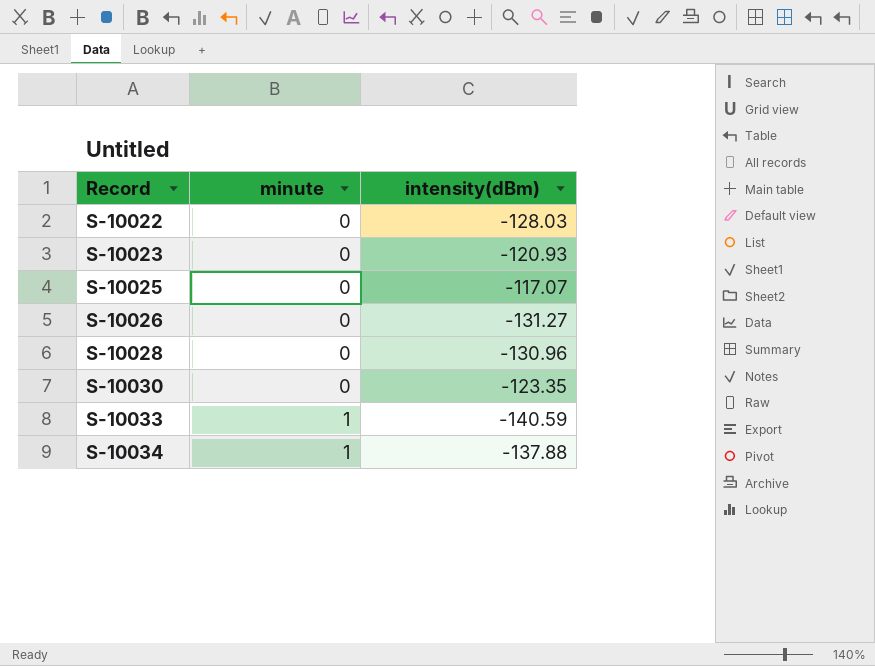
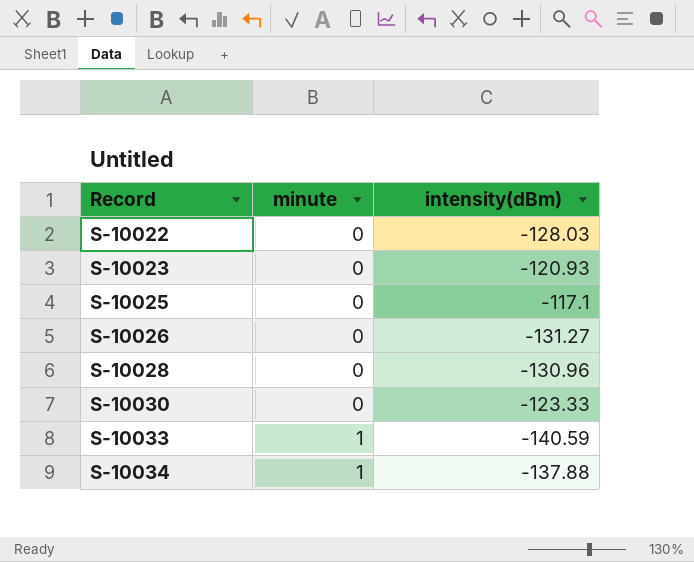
S-10025 | intensity(dBm): -117.07 -> -117.1
S-10030 | intensity(dBm): -123.35 -> -123.33

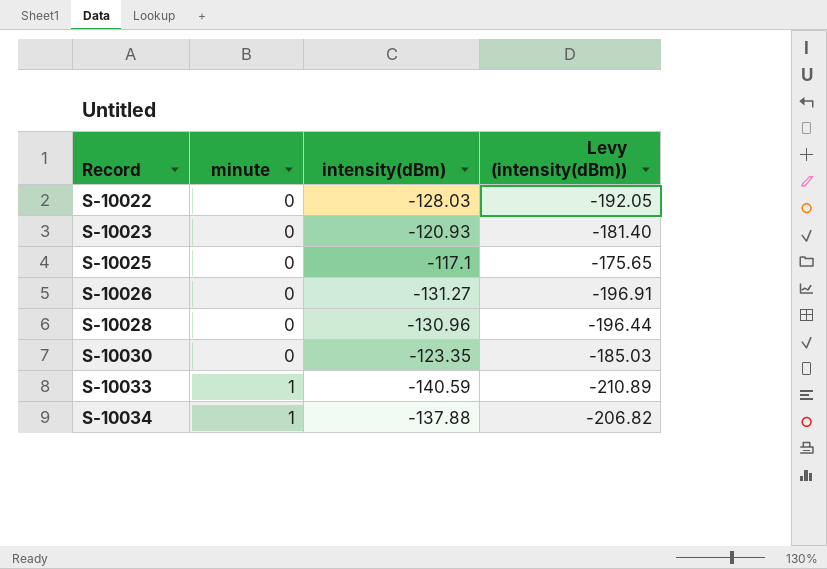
column Levy (intensity(dBm)) | formula: none -> [intensity(dBm)] * 1.5
S-10030 | intensity(dBm): -123.33 -> -123.35

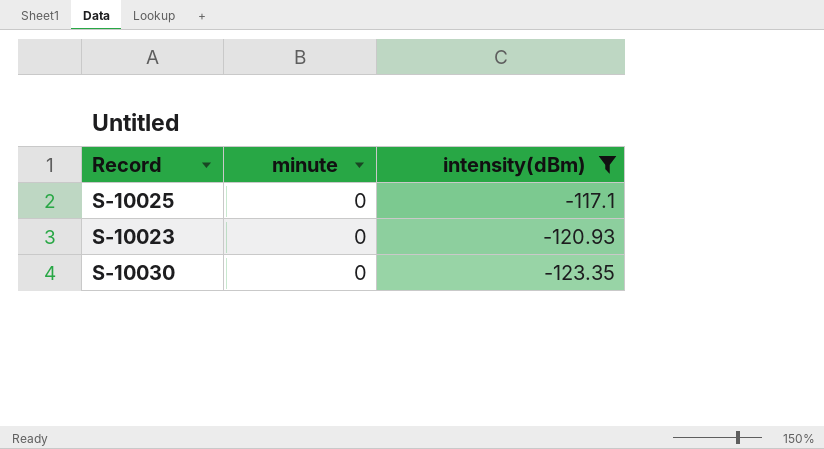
filter: none -> intensity(dBm) >= -123.35
row order: Record ascending -> intensity(dBm) descending
column Levy (intensity(dBm)) | formula: [intensity(dBm)] * 1.5 -> none

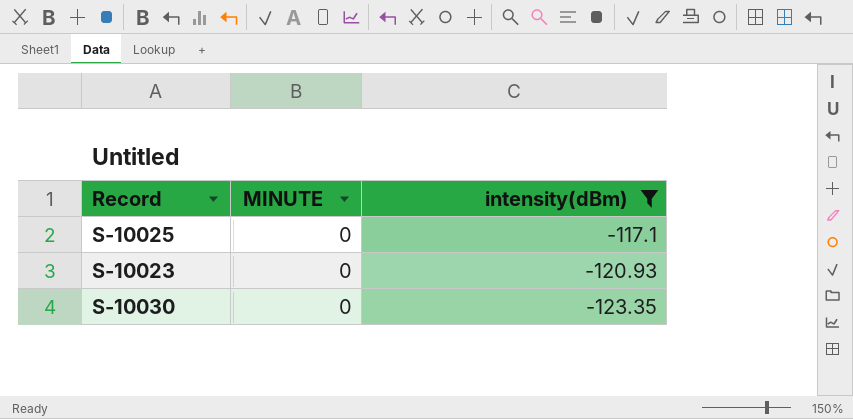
column name: minute -> MINUTE

